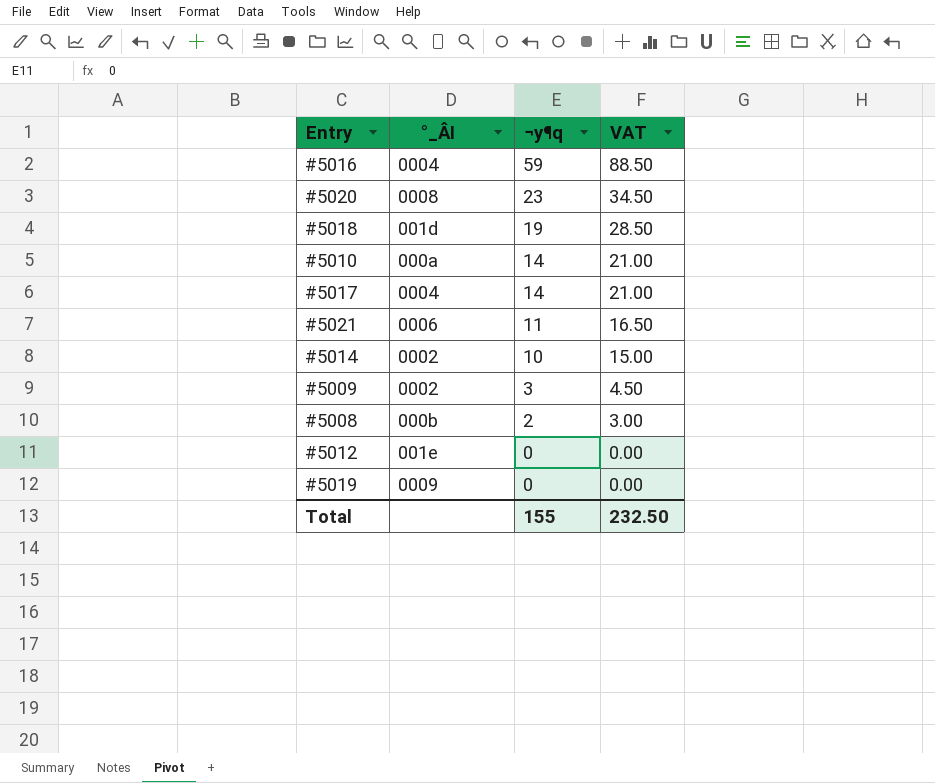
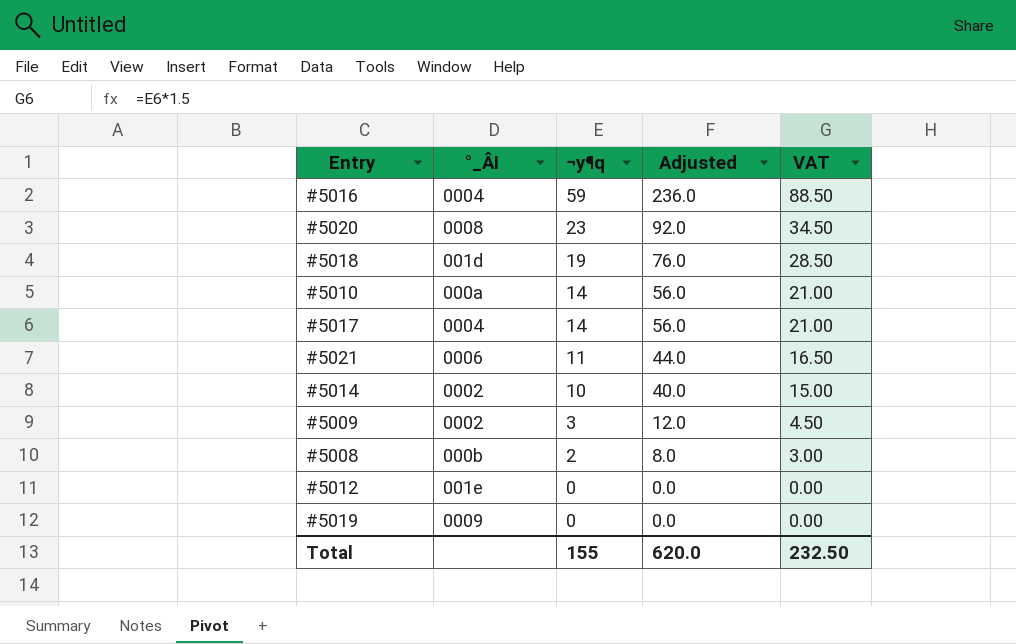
column Adjusted | formula: none -> [¬y¶q] * 4

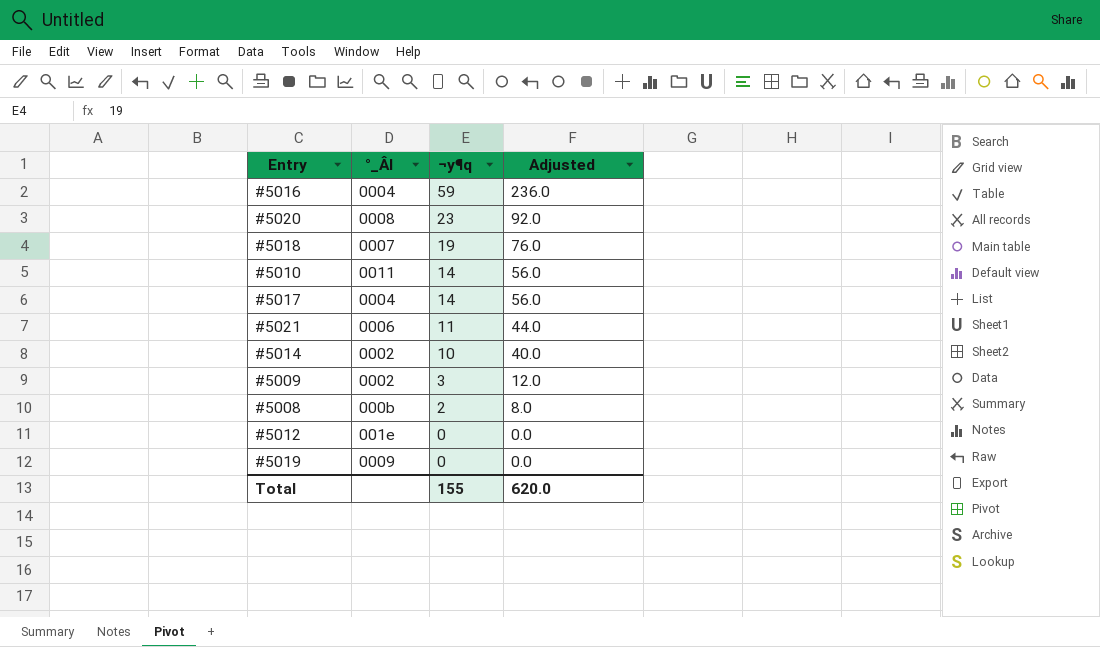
column VAT | formula: [¬y¶q] * 1.5 -> none
#5018 | °_ÂI: 001d -> 0007
#5010 | °_ÂI: 000a -> 0011

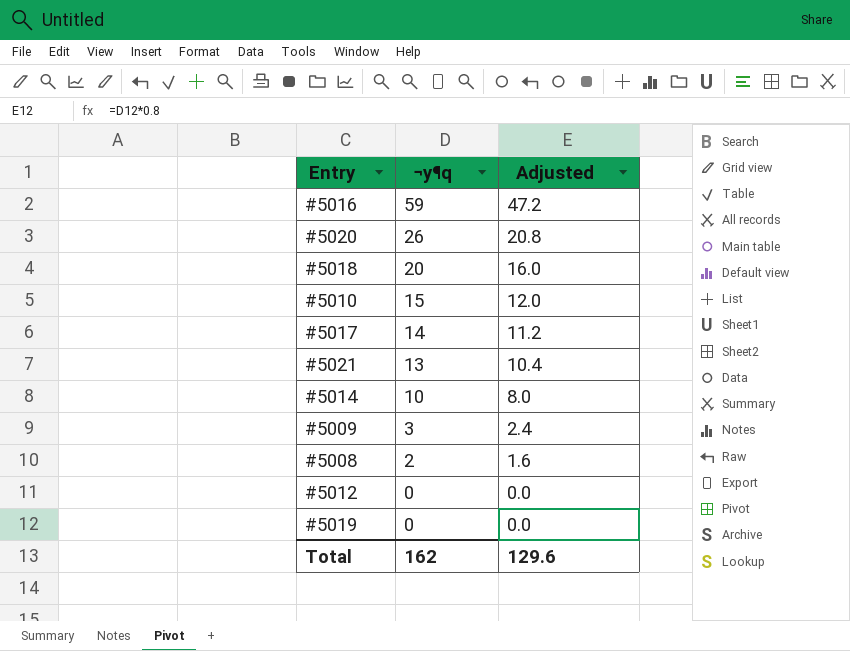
column °_ÂI | position: 2 -> none
column Adjusted | formula: [¬y¶q] * 4 -> [¬y¶q] * 0.8
#5020 | ¬y¶q: 23 -> 26
#5018 | ¬y¶q: 19 -> 20
#5010 | ¬y¶q: 14 -> 15
#5021 | ¬y¶q: 11 -> 13
Total | ¬y¶q: 155 -> 162
Total | Adjusted: 620.0 -> 129.6

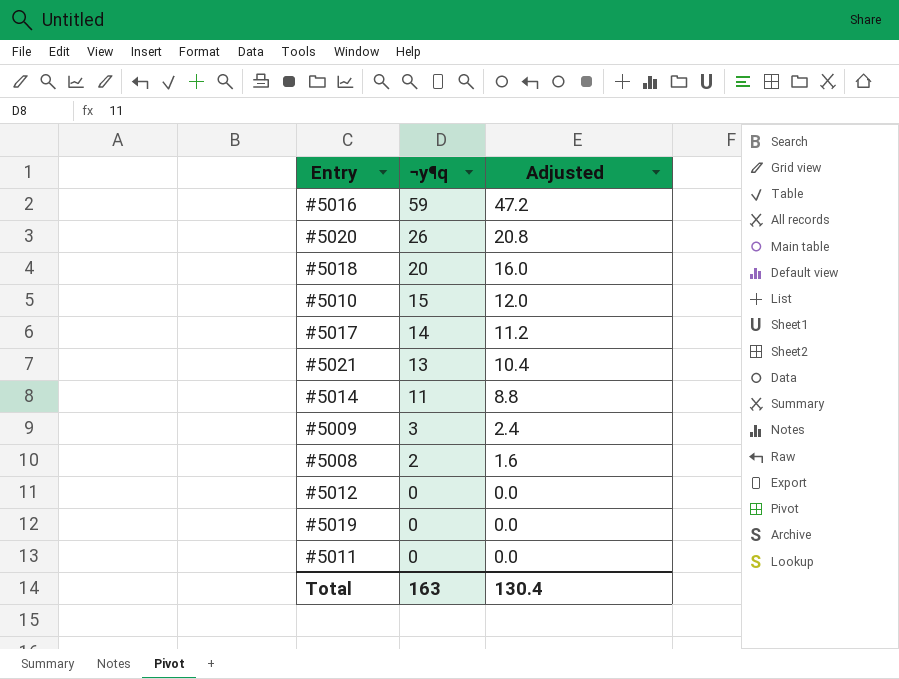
#5014 | ¬y¶q: 10 -> 11
#5014 | Adjusted: 8.0 -> 8.8
row #5011: none -> 0 | 0.0
Total | ¬y¶q: 162 -> 163
Total | Adjusted: 129.6 -> 130.4

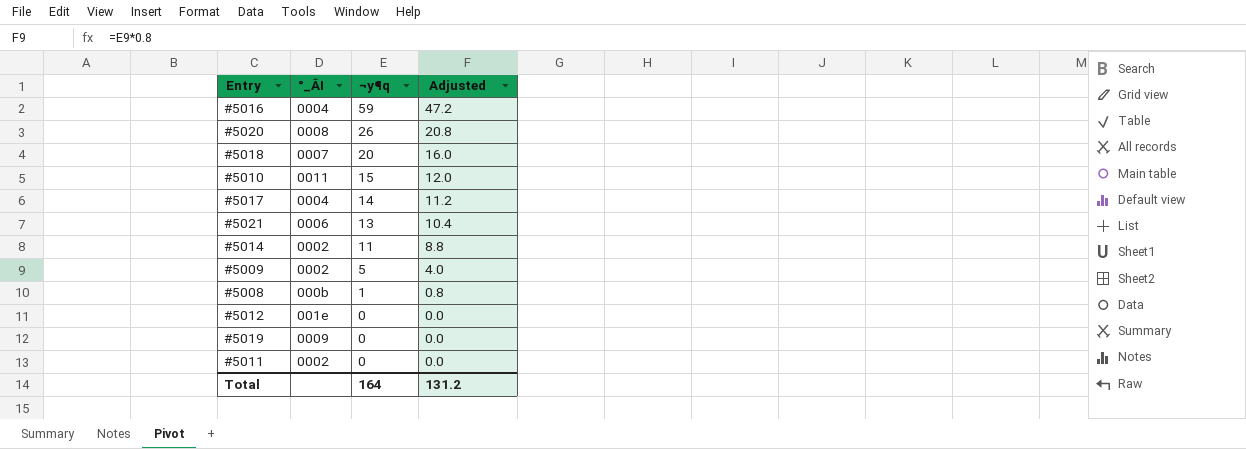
column °_ÂI | position: none -> 2
#5009 | ¬y¶q: 3 -> 5
#5009 | Adjusted: 2.4 -> 4.0
#5008 | ¬y¶q: 2 -> 1
#5008 | Adjusted: 1.6 -> 0.8
Total | ¬y¶q: 163 -> 164
Total | Adjusted: 130.4 -> 131.2

